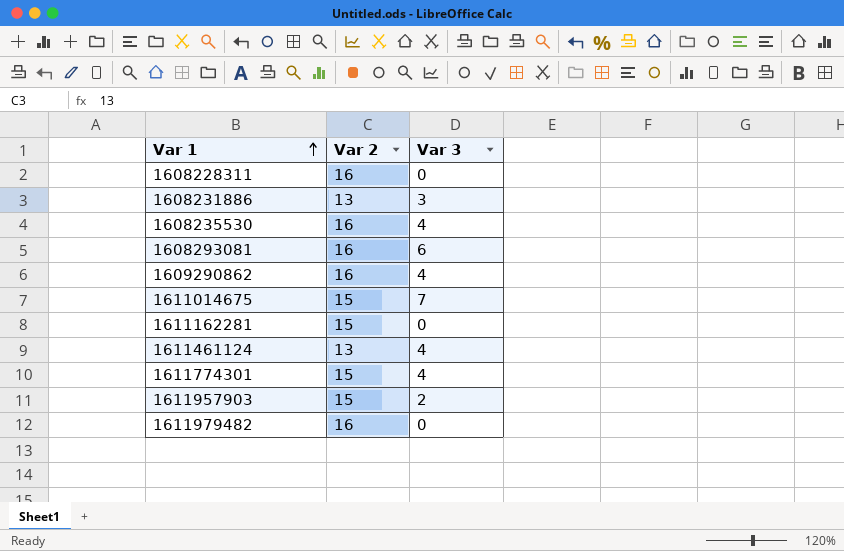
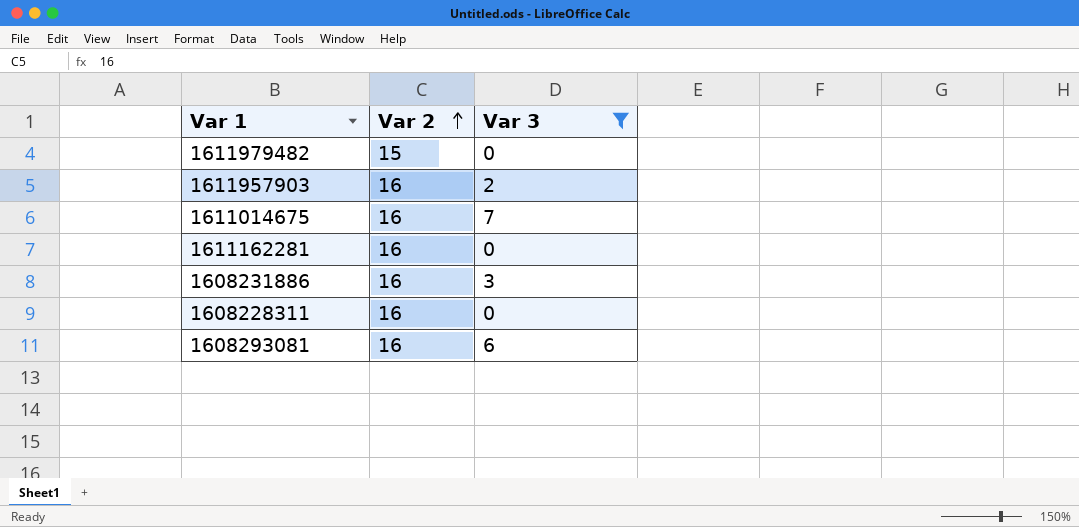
filter: none -> Var 3 != 4
row order: Var 1 ascending -> Var 2 ascending
1611979482 | Var 2: 16 -> 15
1611957903 | Var 2: 15 -> 16
1611014675 | Var 2: 15 -> 16
1611162281 | Var 2: 15 -> 16
1608231886 | Var 2: 13 -> 16

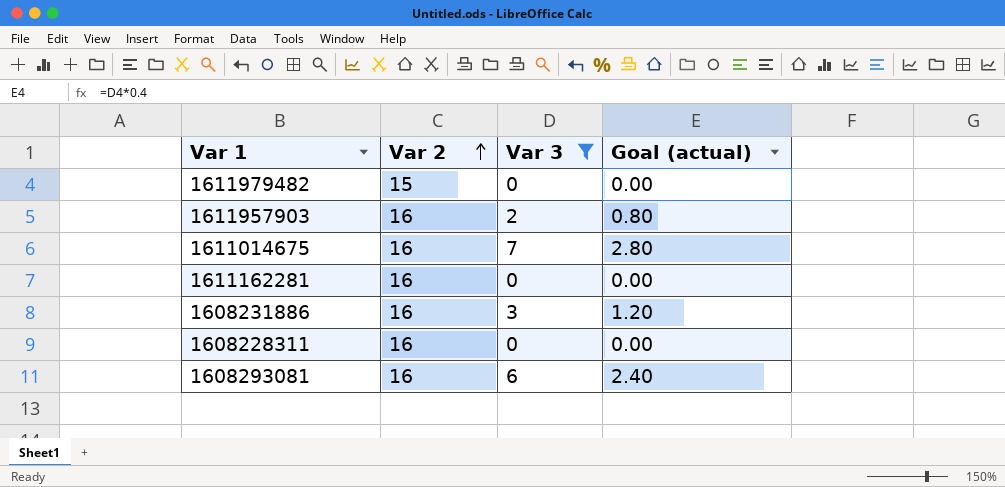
column Goal (actual) | formula: none -> [Var 3] * 0.4

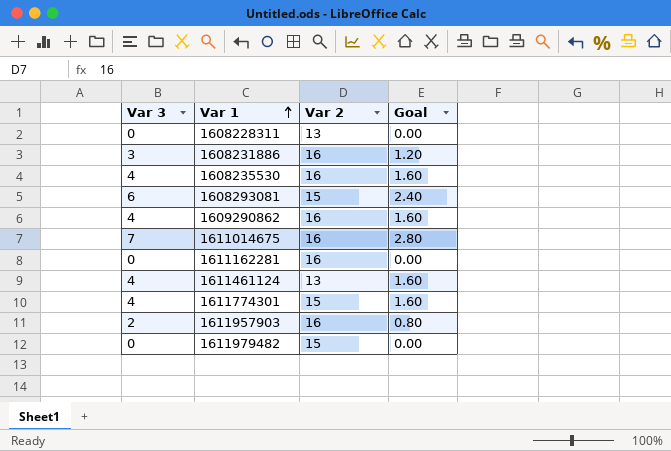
filter: Var 3 != 4 -> none
row order: Var 2 ascending -> Var 1 ascending
column Var 3 | position: 3 -> 1
column name: Goal (actual) -> Goal
1608228311 | Var 2: 16 -> 13
1608293081 | Var 2: 16 -> 15

